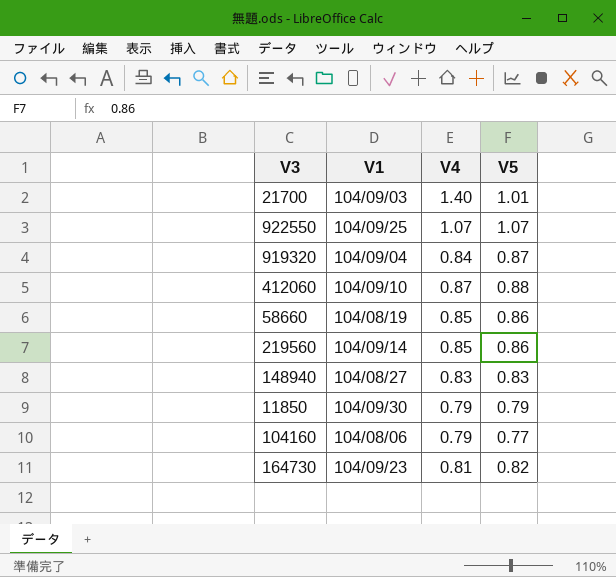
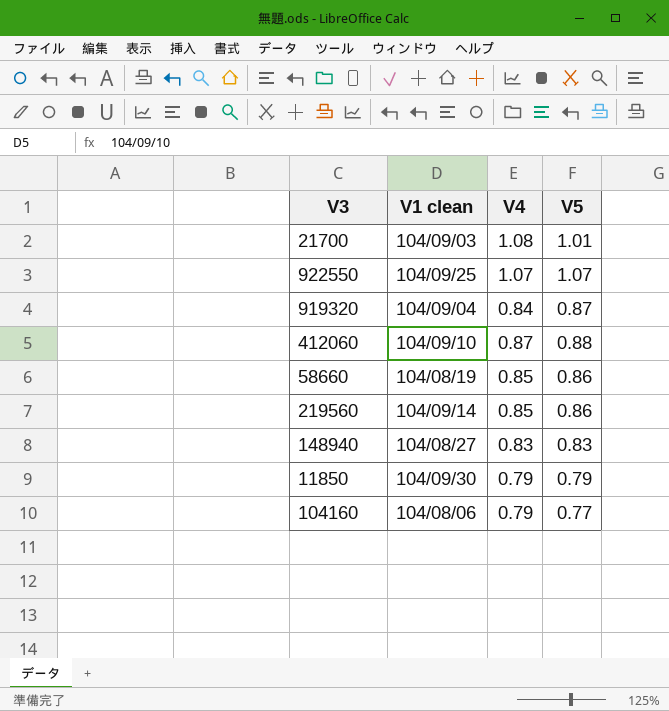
column name: V1 -> V1 clean
row 164730: 104/09/23 | 0.81 | 0.82 -> none
21700 | V4: 1.40 -> 1.08

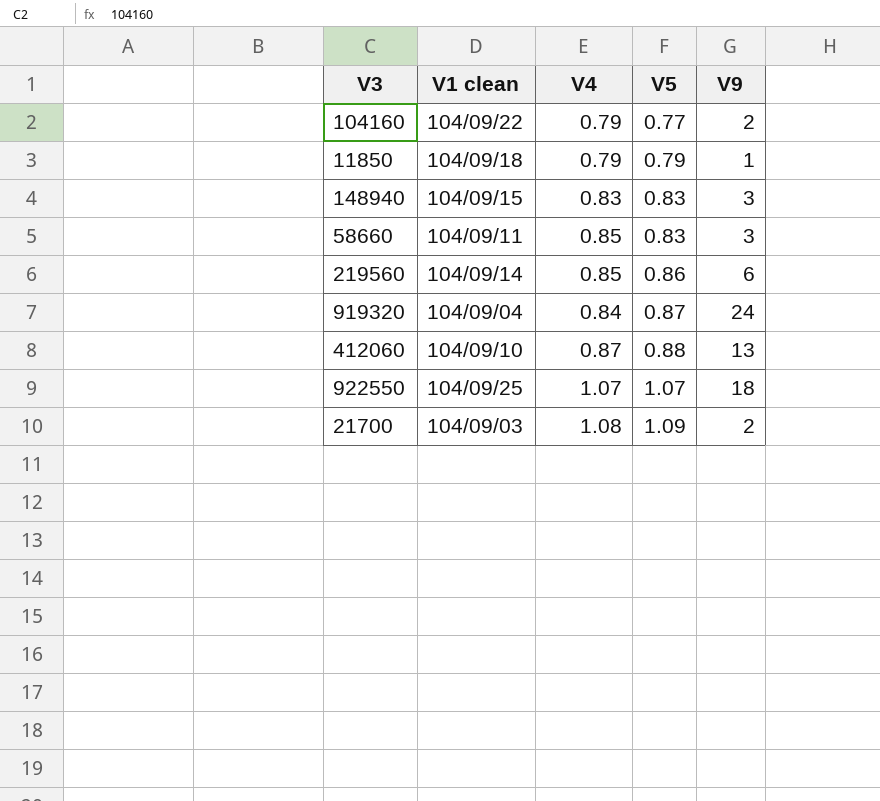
row order: none -> V5 ascending
column V9 | position: none -> 5
104160 | V1 clean: 104/08/06 -> 104/09/22
11850 | V1 clean: 104/09/30 -> 104/09/18
148940 | V1 clean: 104/08/27 -> 104/09/15
58660 | V1 clean: 104/08/19 -> 104/09/11
58660 | V5: 0.86 -> 0.83
21700 | V5: 1.01 -> 1.09

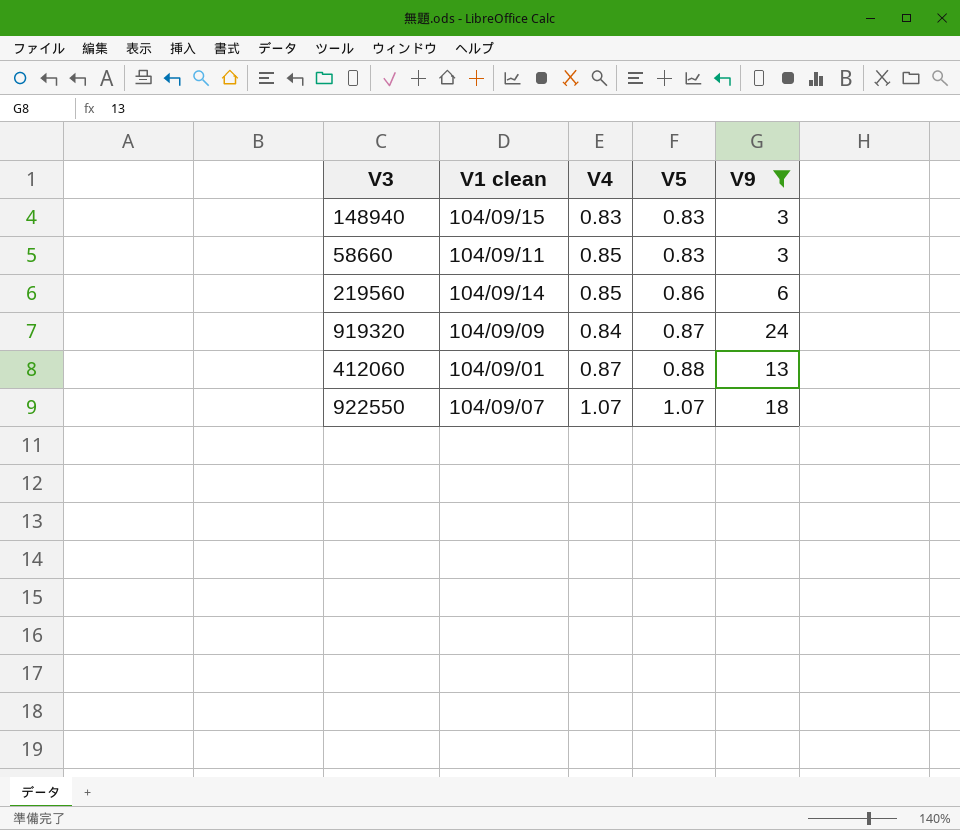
filter: none -> V9 >= 3
919320 | V1 clean: 104/09/04 -> 104/09/09
412060 | V1 clean: 104/09/10 -> 104/09/01
922550 | V1 clean: 104/09/25 -> 104/09/07

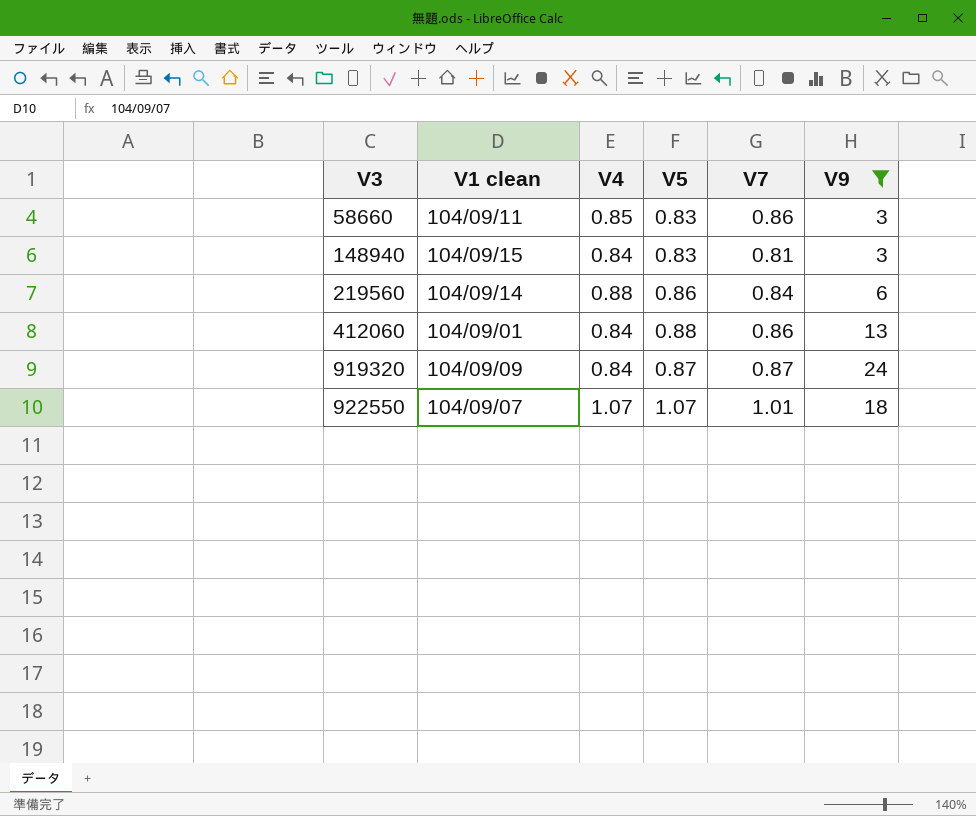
row order: V5 ascending -> V3 ascending
column V7 | position: none -> 5
148940 | V4: 0.83 -> 0.84
219560 | V4: 0.85 -> 0.88
412060 | V4: 0.87 -> 0.84

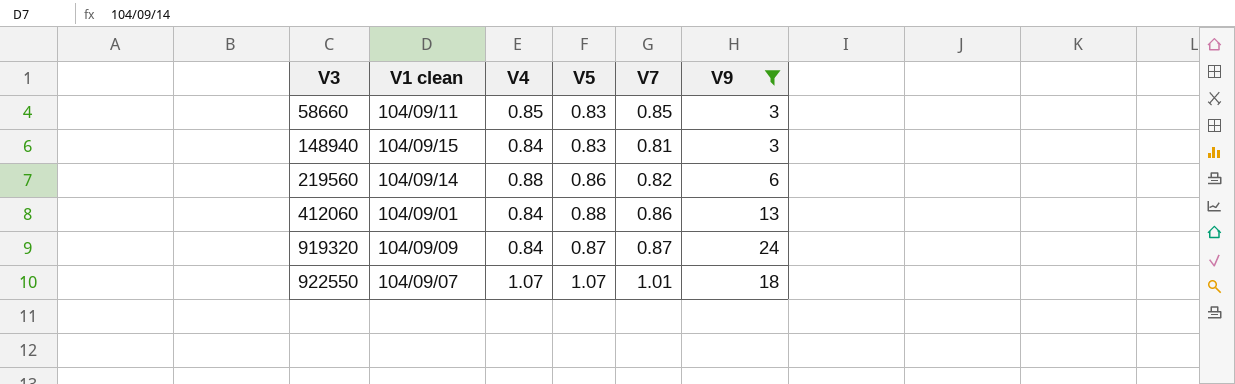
58660 | V7: 0.86 -> 0.85
219560 | V7: 0.84 -> 0.82

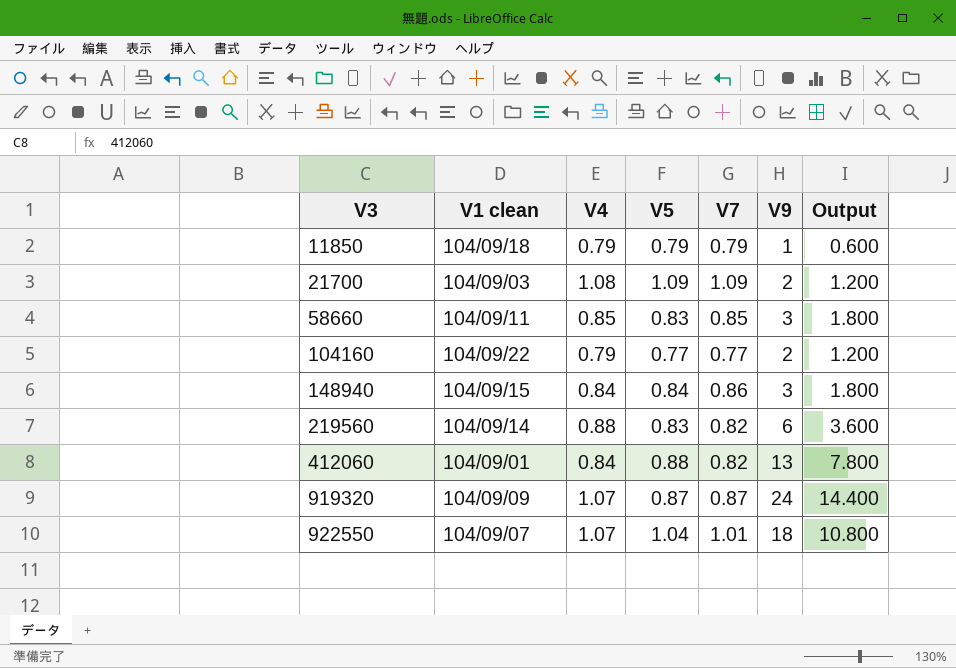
filter: V9 >= 3 -> none
column Output | formula: none -> [V9] * 0.6
148940 | V5: 0.83 -> 0.84
148940 | V7: 0.81 -> 0.86
219560 | V5: 0.86 -> 0.83
412060 | V7: 0.86 -> 0.82
919320 | V4: 0.84 -> 1.07
922550 | V5: 1.07 -> 1.04

